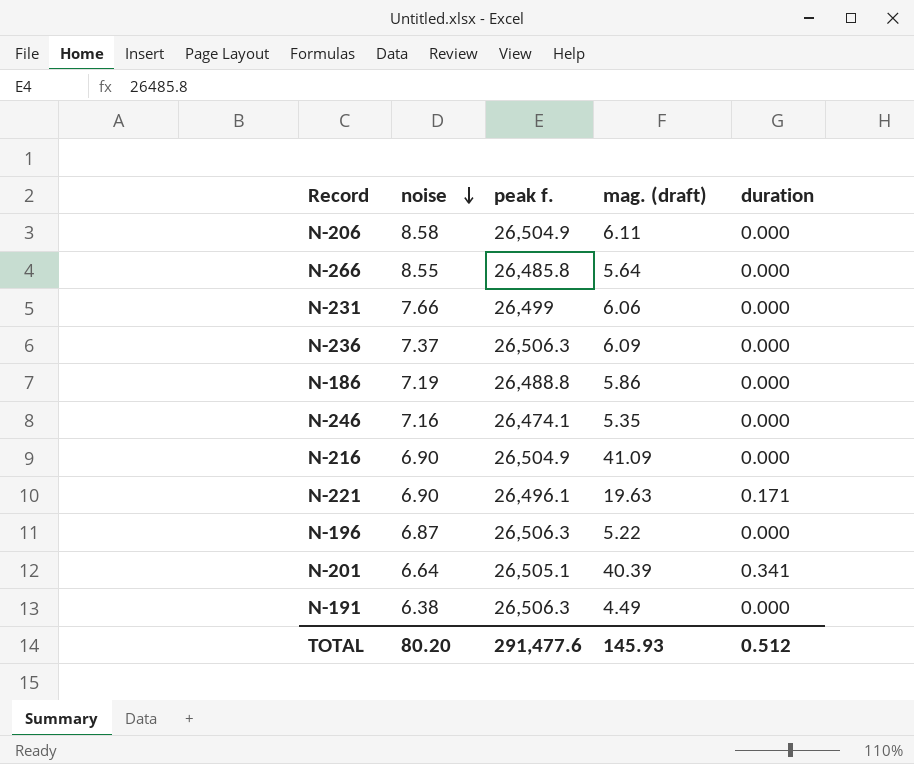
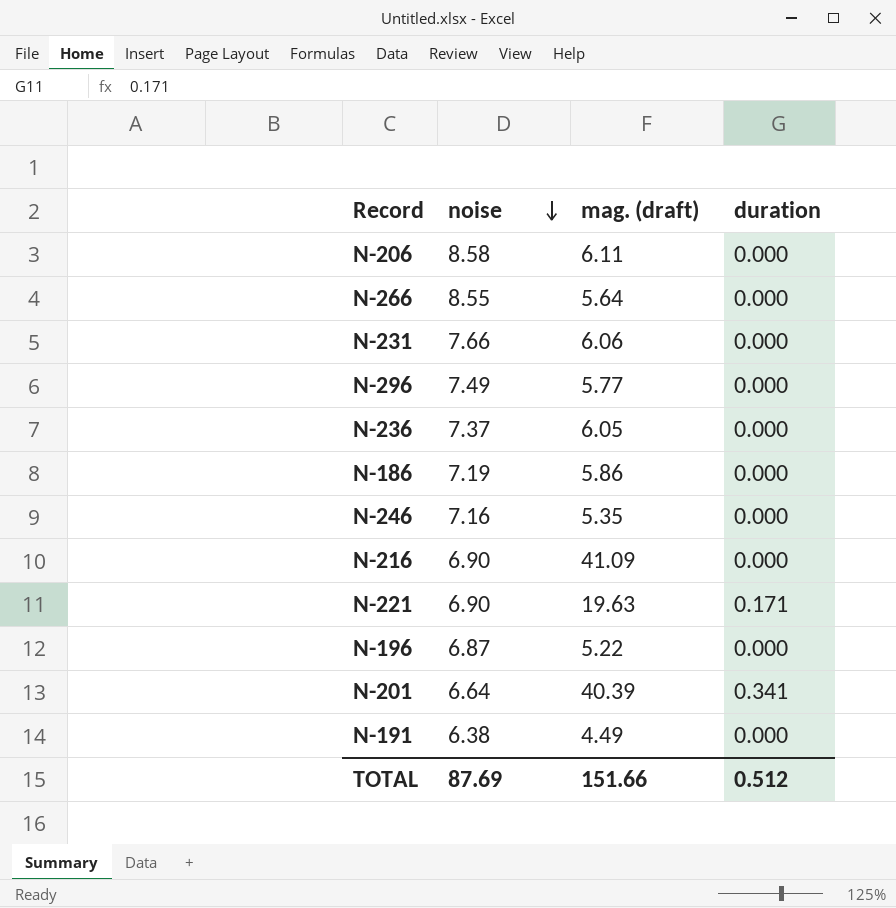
column peak f. | position: 3 -> none
row N-296: none -> 7.49 | 5.77 | 0.000
N-236 | mag. (draft): 6.09 -> 6.05
TOTAL | noise: 80.20 -> 87.69
TOTAL | mag. (draft): 145.93 -> 151.66

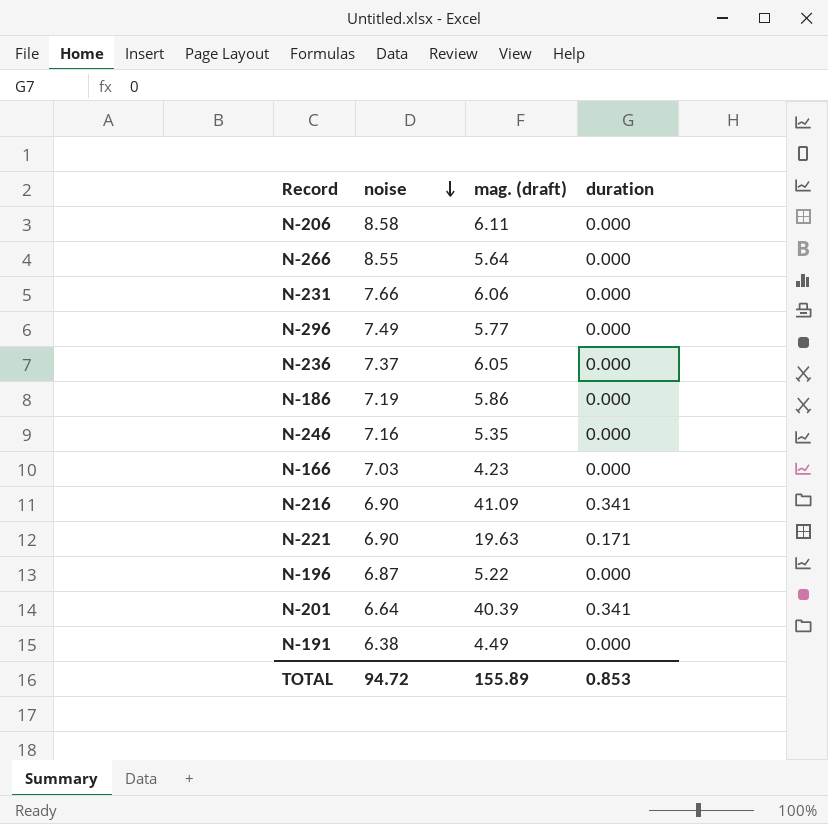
row N-166: none -> 7.03 | 4.23 | 0.000
N-216 | duration: 0.000 -> 0.341
TOTAL | noise: 87.69 -> 94.72
TOTAL | mag. (draft): 151.66 -> 155.89
TOTAL | duration: 0.512 -> 0.853

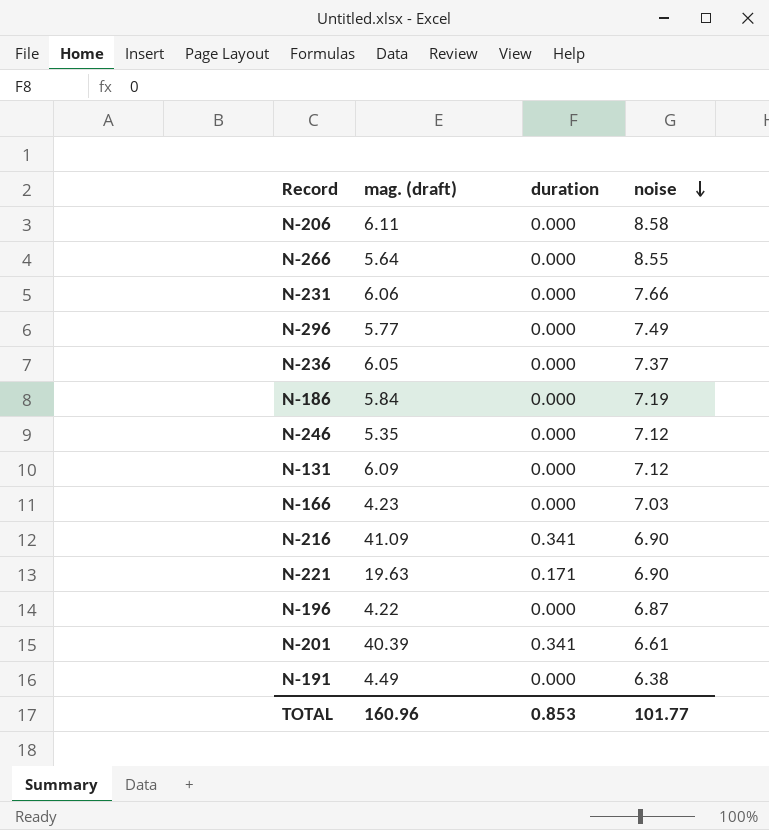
column noise | position: 2 -> 4
N-186 | mag. (draft): 5.86 -> 5.84
N-246 | noise: 7.16 -> 7.12
row N-131: none -> 6.09 | 0.000 | 7.12
N-196 | mag. (draft): 5.22 -> 4.22
N-201 | noise: 6.64 -> 6.61
TOTAL | mag. (draft): 155.89 -> 160.96
TOTAL | noise: 94.72 -> 101.77

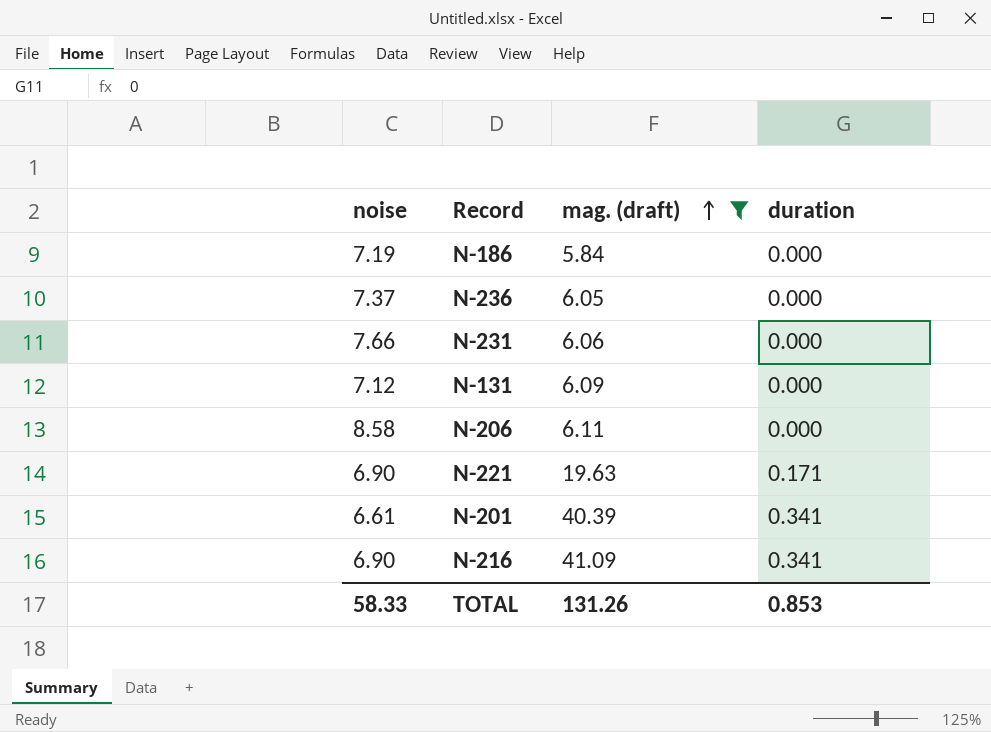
filter: none -> mag. (draft) >= 5.84
row order: noise descending -> mag. (draft) ascending
column noise | position: 4 -> 1
TOTAL | noise: 101.77 -> 58.33
TOTAL | mag. (draft): 160.96 -> 131.26

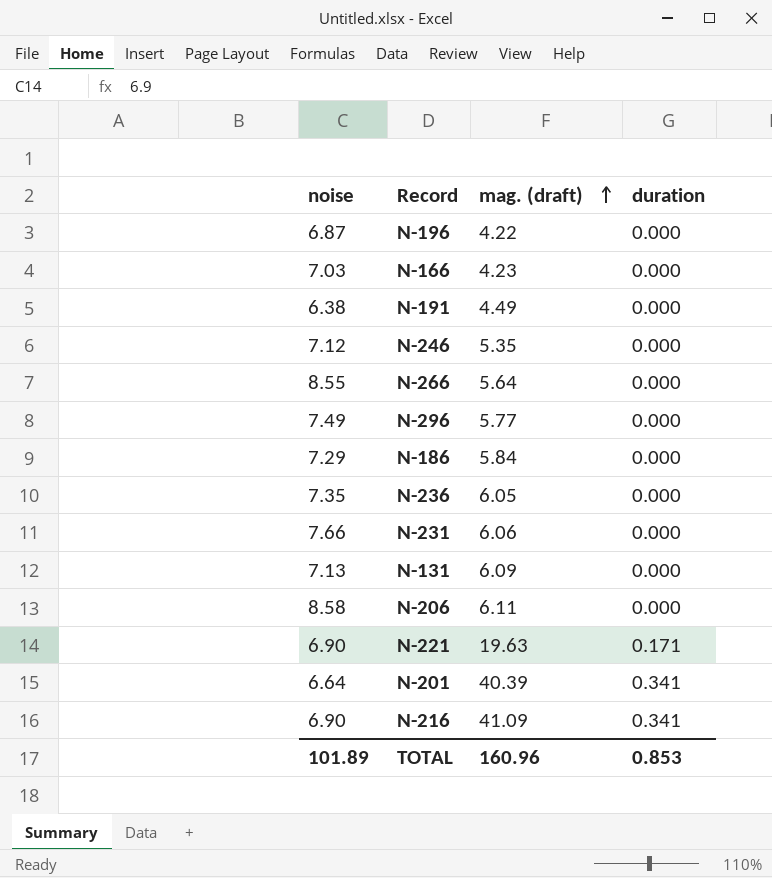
filter: mag. (draft) >= 5.84 -> none
N-186 | noise: 7.19 -> 7.29
N-236 | noise: 7.37 -> 7.35
N-131 | noise: 7.12 -> 7.13
N-201 | noise: 6.61 -> 6.64
TOTAL | noise: 58.33 -> 101.89
TOTAL | mag. (draft): 131.26 -> 160.96

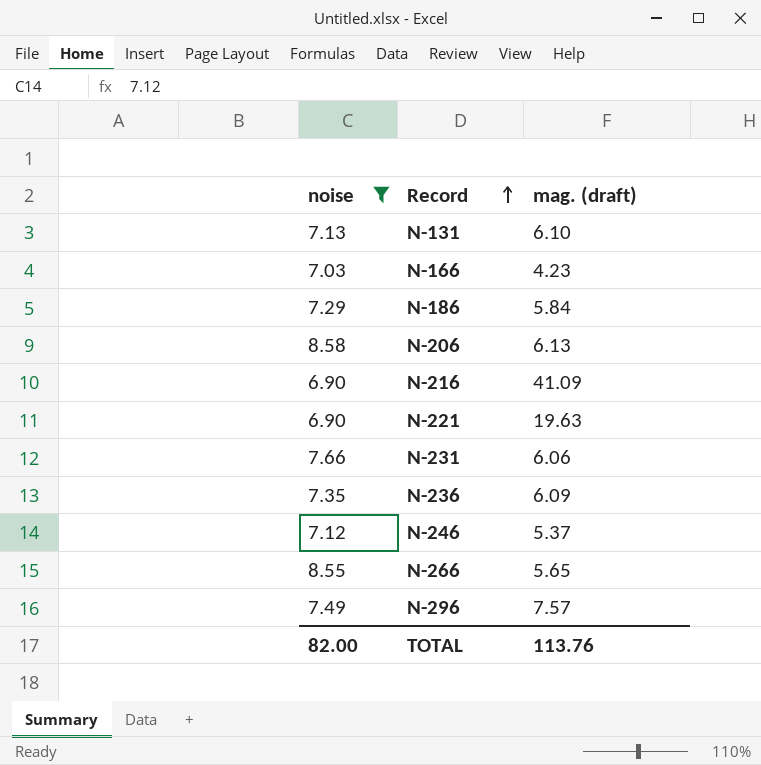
filter: none -> noise >= 6.90
row order: mag. (draft) ascending -> Record ascending
column duration | position: 4 -> none
N-131 | mag. (draft): 6.09 -> 6.10
N-206 | mag. (draft): 6.11 -> 6.13
N-236 | mag. (draft): 6.05 -> 6.09
N-246 | mag. (draft): 5.35 -> 5.37
N-266 | mag. (draft): 5.64 -> 5.65
N-296 | mag. (draft): 5.77 -> 7.57
TOTAL | noise: 101.89 -> 82.00
TOTAL | mag. (draft): 160.96 -> 113.76

